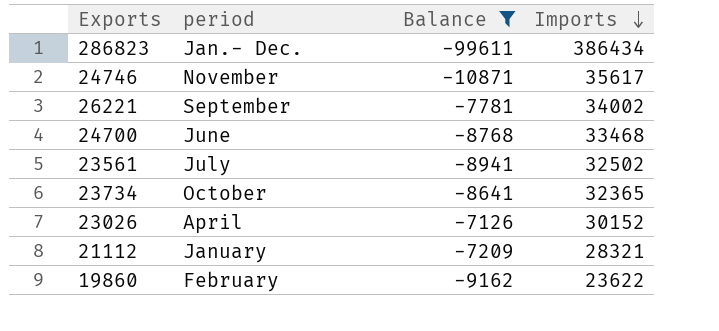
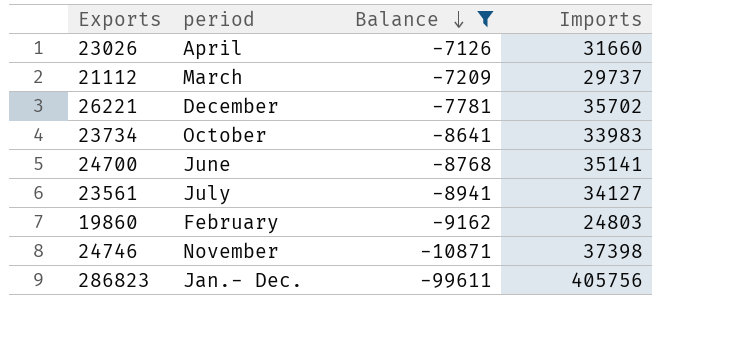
row order: Imports descending -> Balance descending
23026 | Imports: 30152 -> 31660
21112 | period: January -> March
21112 | Imports: 28321 -> 29737
26221 | period: September -> December
26221 | Imports: 34002 -> 35702
23734 | Imports: 32365 -> 33983
24700 | Imports: 33468 -> 35141
23561 | Imports: 32502 -> 34127
19860 | Imports: 23622 -> 24803
24746 | Imports: 35617 -> 37398
286823 | Imports: 386434 -> 405756

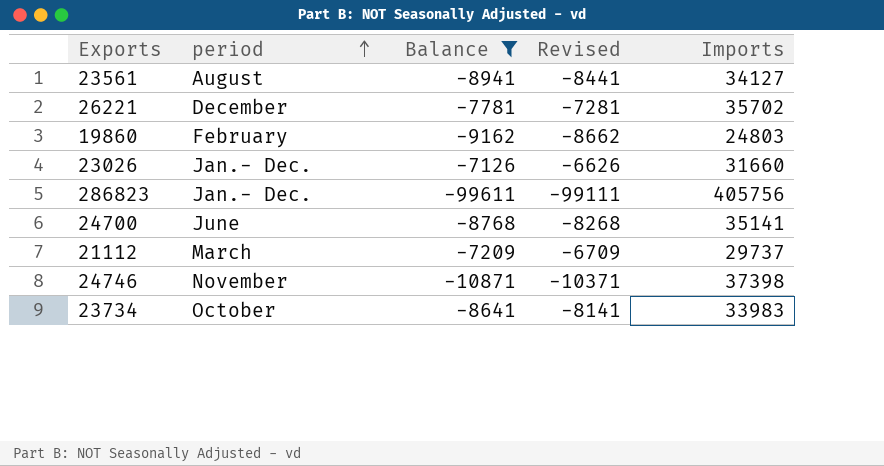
row order: Balance descending -> period ascending
column Revised | formula: none -> [Balance] + 500
23561 | period: July -> August
23026 | period: April -> Jan.- Dec.

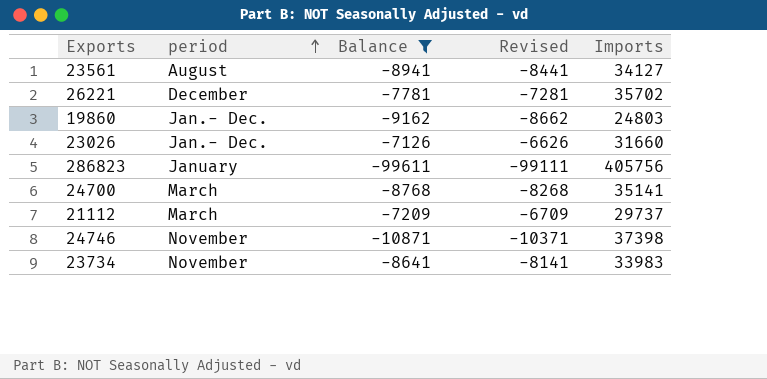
19860 | period: February -> Jan.- Dec.
286823 | period: Jan.- Dec. -> January
24700 | period: June -> March
23734 | period: October -> November

